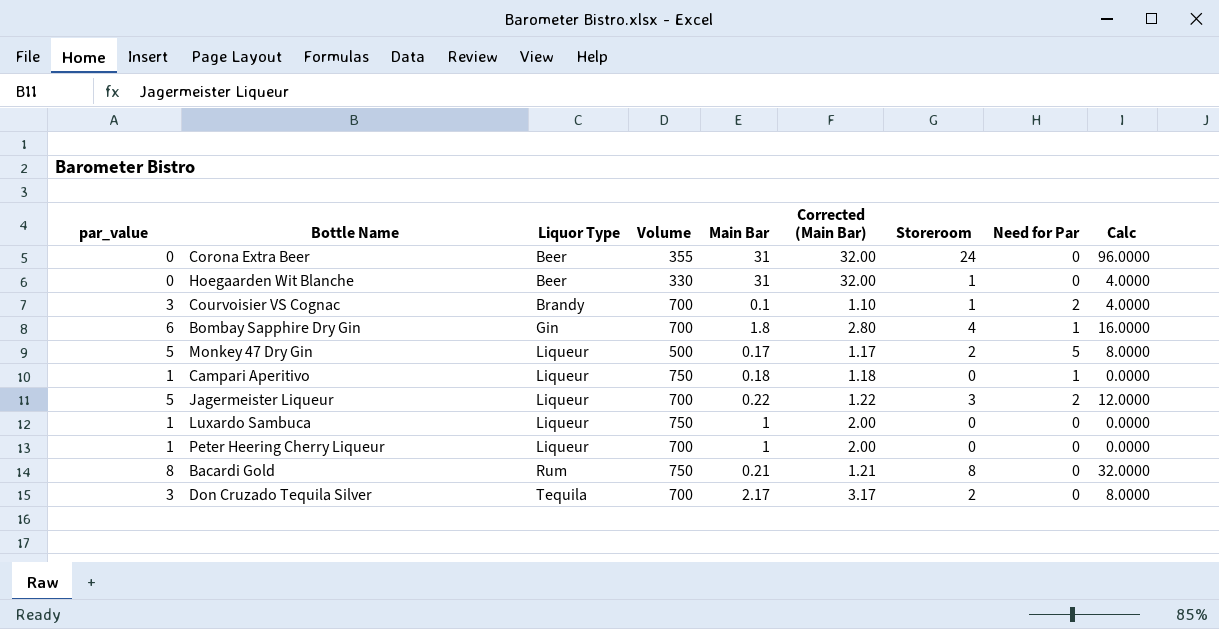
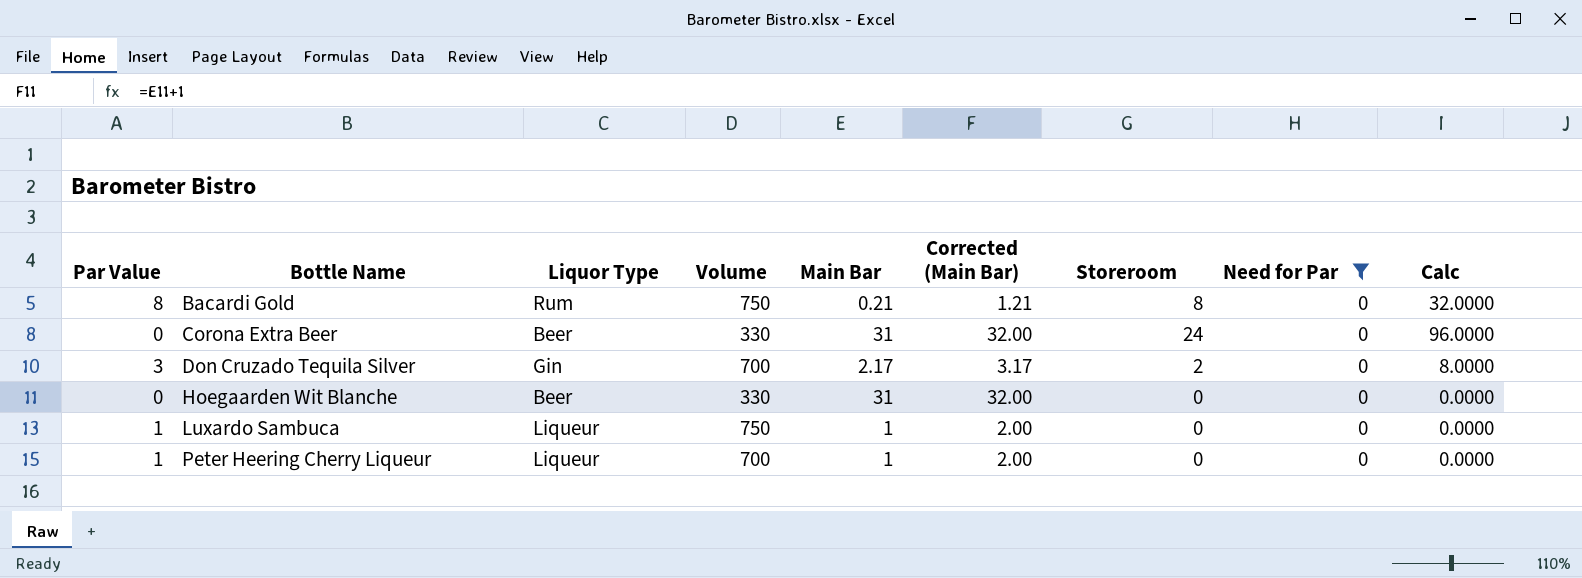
filter: none -> Need for Par = 0
row order: Liquor Type ascending -> Bottle Name ascending
column name: par_value -> Par Value
Corona Extra Beer | Volume: 355 -> 330
Don Cruzado Tequila Silver | Liquor Type: Tequila -> Gin
Hoegaarden Wit Blanche | Storeroom: 1 -> 0
Hoegaarden Wit Blanche | Calc: 4.0000 -> 0.0000

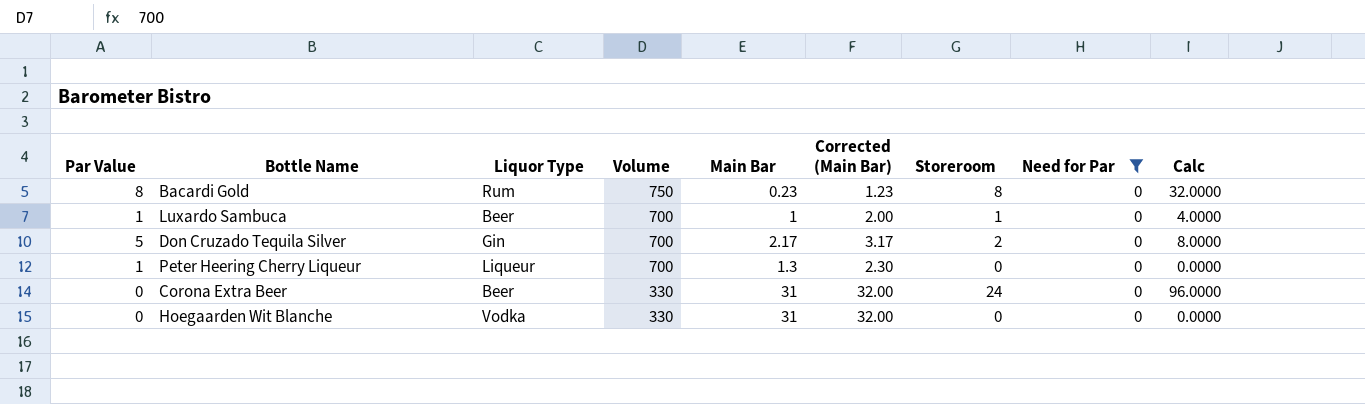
row order: Bottle Name ascending -> Volume descending
Bacardi Gold | Main Bar: 0.21 -> 0.23
Bacardi Gold | Corrected (Main Bar): 1.21 -> 1.23
Luxardo Sambuca | Liquor Type: Liqueur -> Beer
Luxardo Sambuca | Volume: 750 -> 700
Luxardo Sambuca | Storeroom: 0 -> 1
Luxardo Sambuca | Calc: 0.0000 -> 4.0000
Don Cruzado Tequila Silver | Par Value: 3 -> 5
Peter Heering Cherry Liqueur | Main Bar: 1 -> 1.3
Peter Heering Cherry Liqueur | Corrected (Main Bar): 2.00 -> 2.30
Hoegaarden Wit Blanche | Liquor Type: Beer -> Vodka

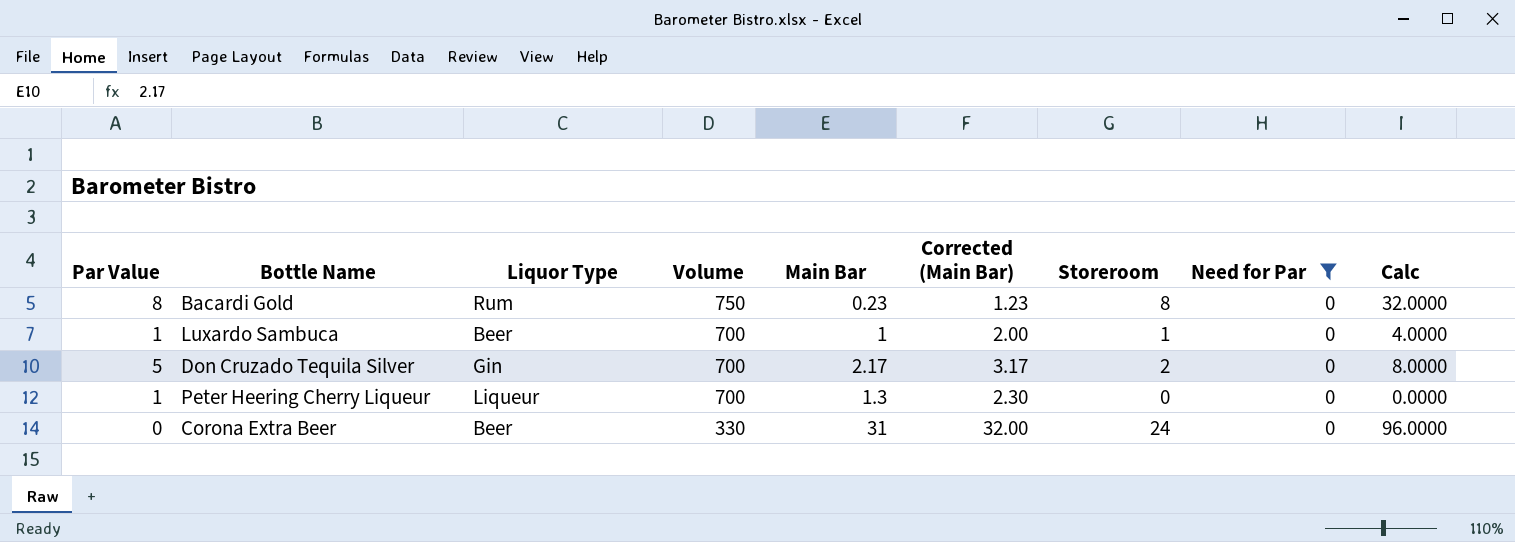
row Hoegaarden Wit Blanche: 0 | Vodka | 330 | 31 | 32.00 | 0 | 0 | 0.0000 -> none

